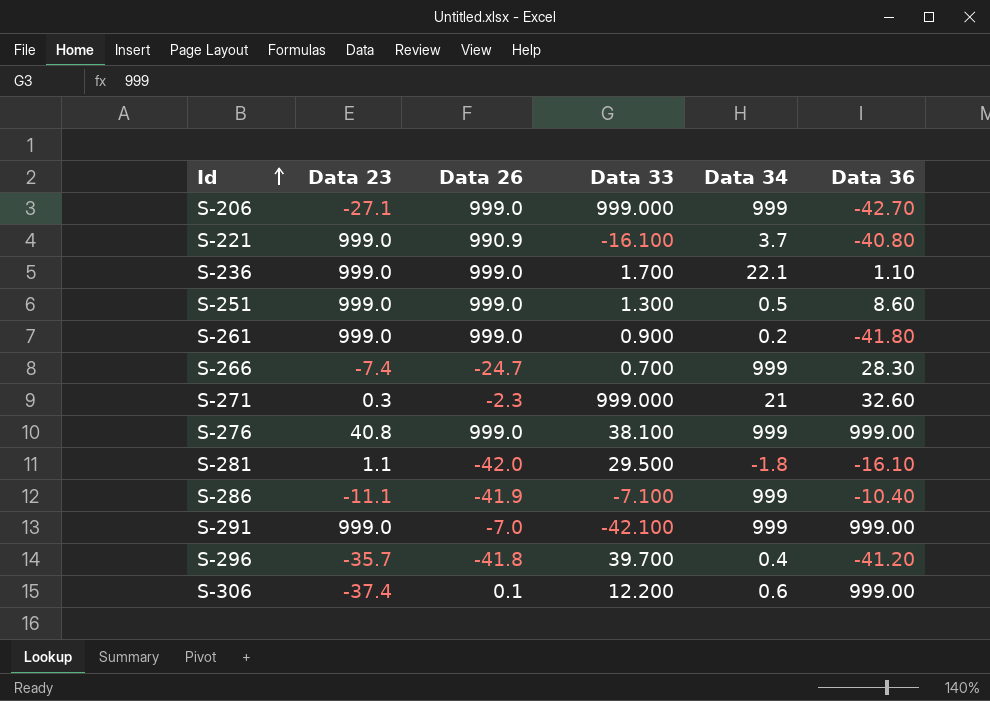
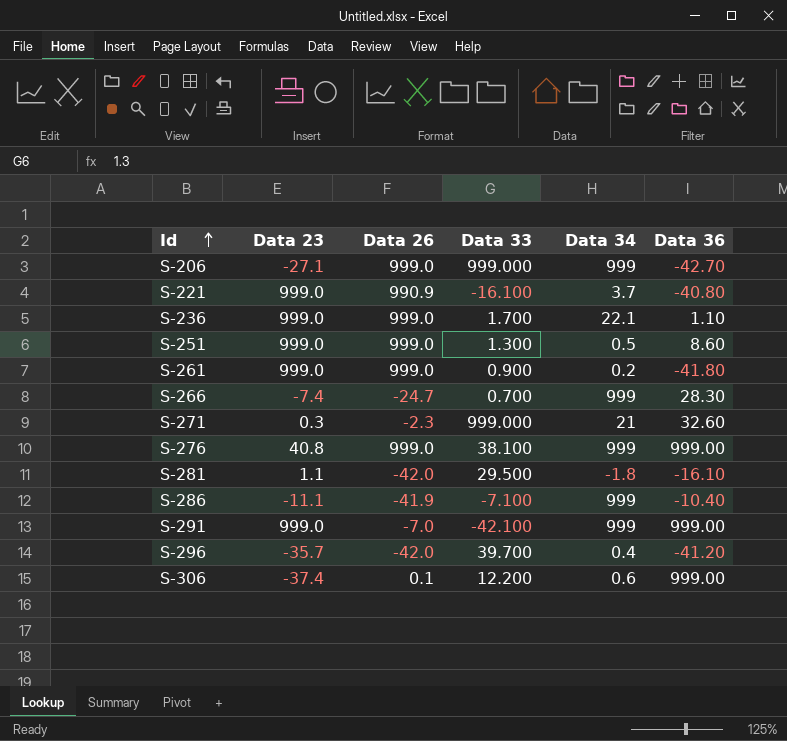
S-296 | Data 26: -41.8 -> -42.0

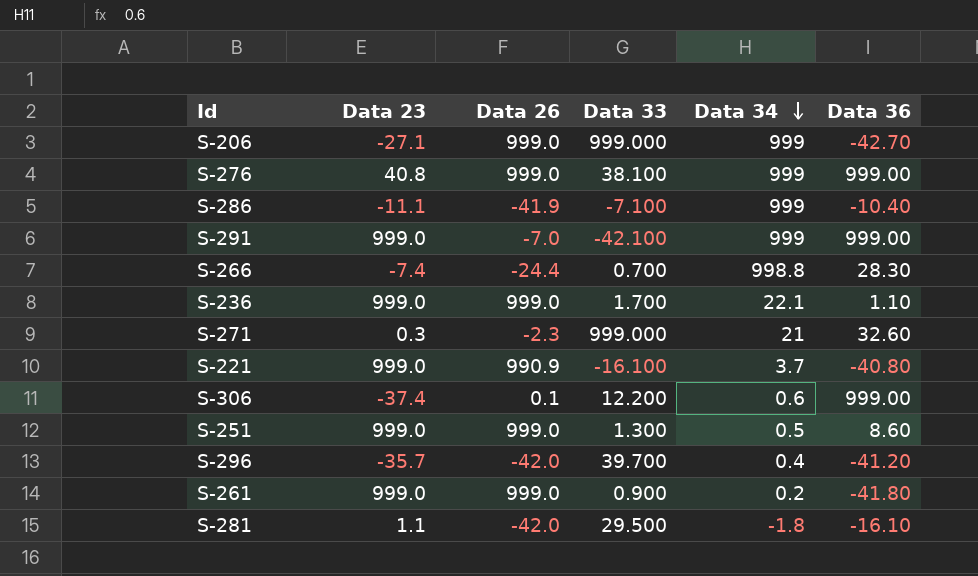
row order: Id ascending -> Data 34 descending
S-266 | Data 26: -24.7 -> -24.4
S-266 | Data 34: 999 -> 998.8

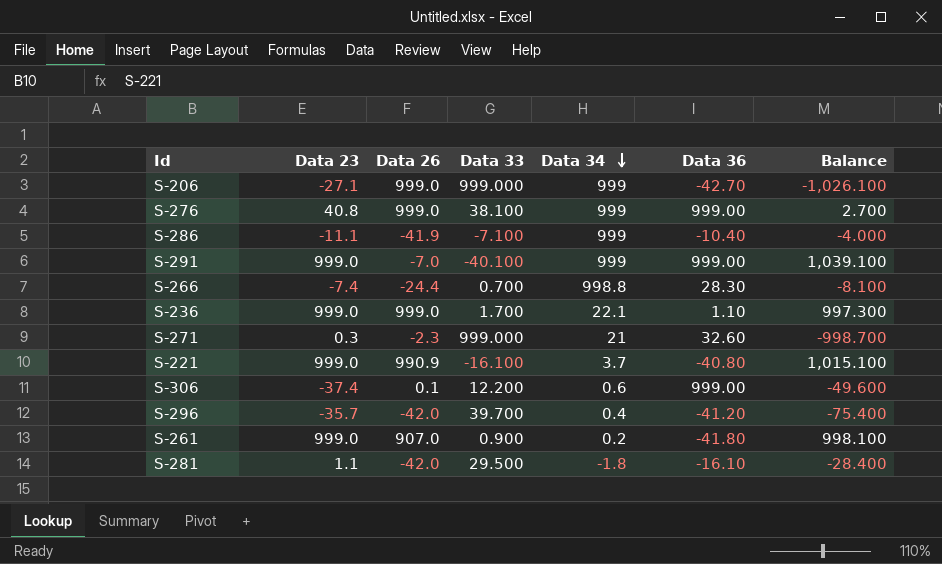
column Balance | formula: none -> [Data 23] - [Data 33]
row S-251: 999.0 | 999.0 | 1.300 | 0.5 | 8.60 -> none
S-291 | Data 33: -42.100 -> -40.100
S-261 | Data 26: 999.0 -> 907.0

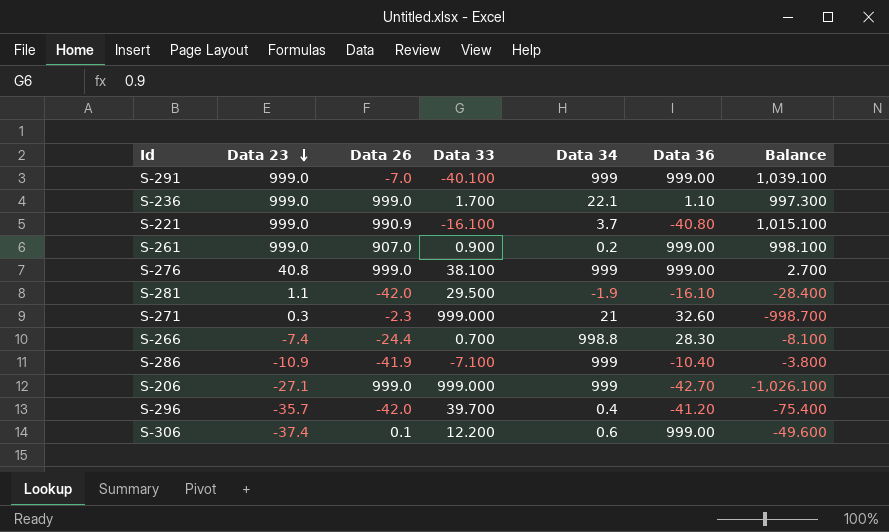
row order: Data 34 descending -> Data 23 descending
S-261 | Data 36: -41.80 -> 999.00
S-281 | Data 34: -1.8 -> -1.9
S-286 | Data 23: -11.1 -> -10.9
S-286 | Balance: -4.000 -> -3.800

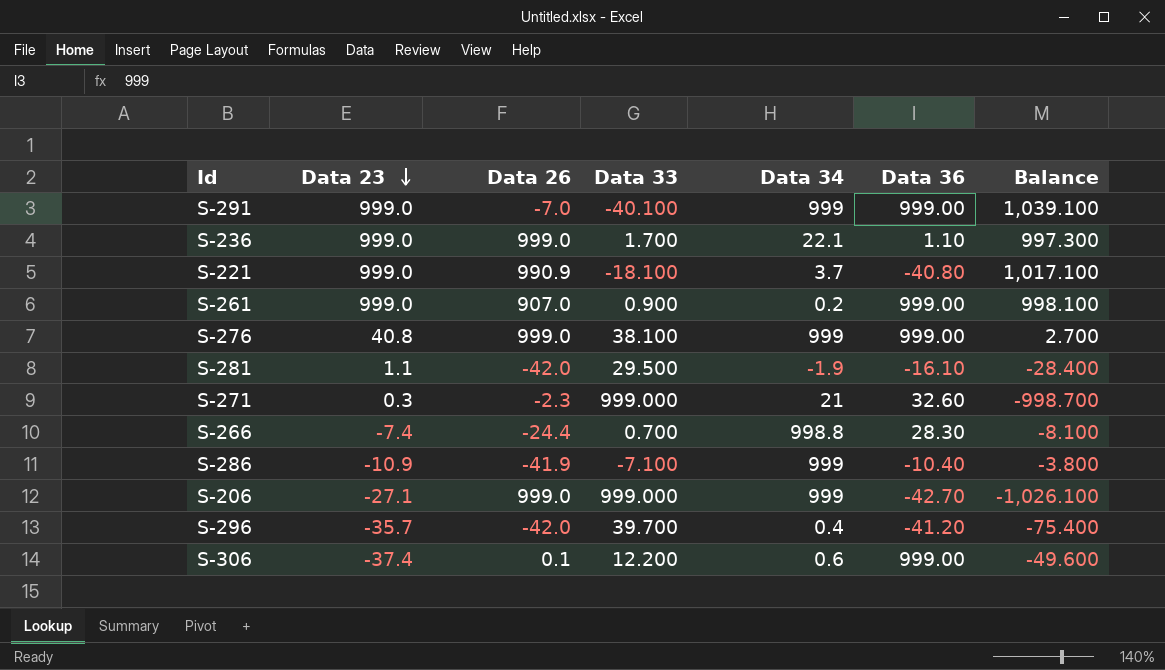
S-221 | Data 33: -16.100 -> -18.100
S-221 | Balance: 1,015.100 -> 1,017.100

